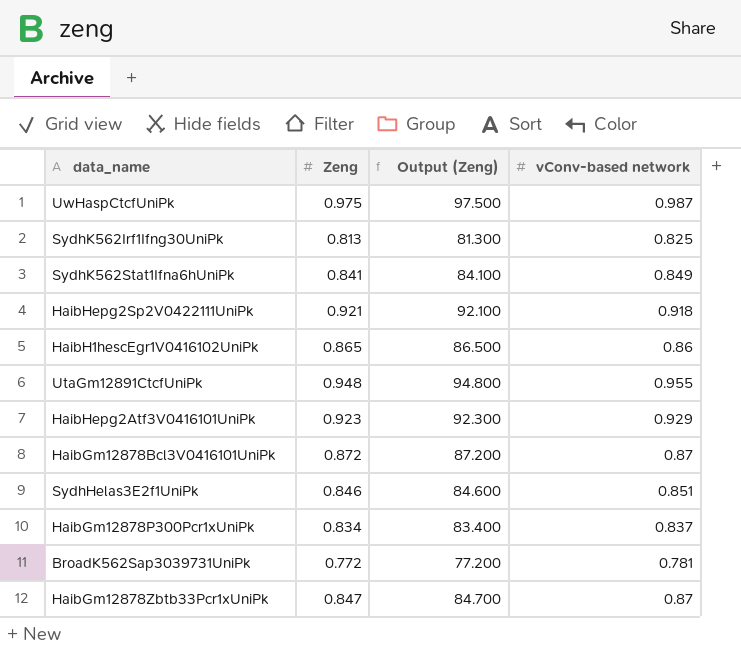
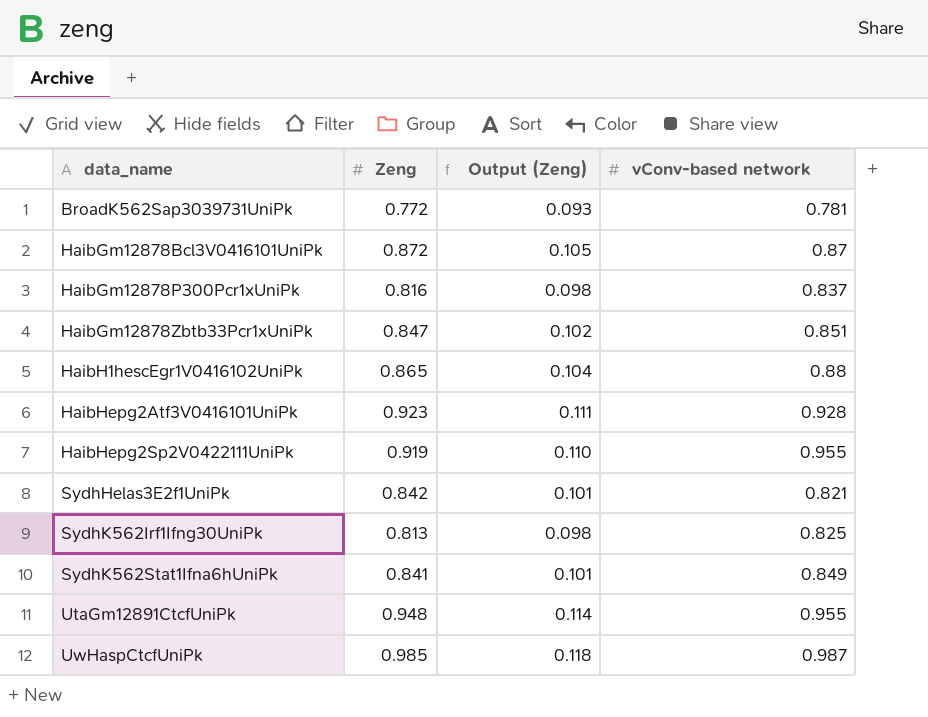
row order: none -> data_name ascending
column Output (Zeng) | formula: [Zeng] * 100 -> [Zeng] * 0.12
HaibGm12878P300Pcr1xUniPk | Zeng: 0.834 -> 0.816
HaibGm12878Zbtb33Pcr1xUniPk | vConv-based network: 0.87 -> 0.851
HaibH1hescEgr1V0416102UniPk | vConv-based network: 0.86 -> 0.88
HaibHepg2Atf3V0416101UniPk | vConv-based network: 0.929 -> 0.928
HaibHepg2Sp2V0422111UniPk | Zeng: 0.921 -> 0.919
HaibHepg2Sp2V0422111UniPk | vConv-based network: 0.918 -> 0.955
SydhHelas3E2f1UniPk | Zeng: 0.846 -> 0.842
SydhHelas3E2f1UniPk | vConv-based network: 0.851 -> 0.821
UwHaspCtcfUniPk | Zeng: 0.975 -> 0.985

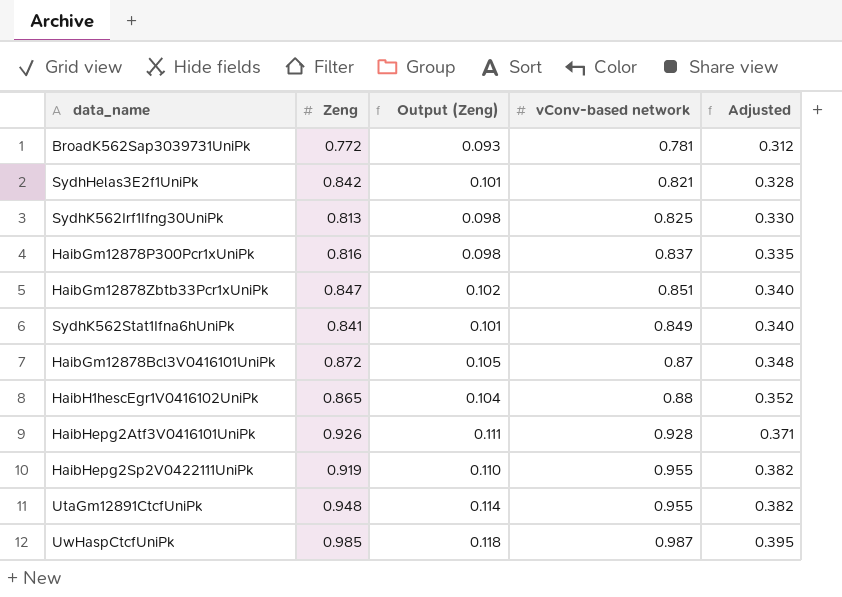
row order: data_name ascending -> Adjusted ascending
column Adjusted | formula: none -> [vConv-based network] * 0.4
HaibHepg2Atf3V0416101UniPk | Zeng: 0.923 -> 0.926

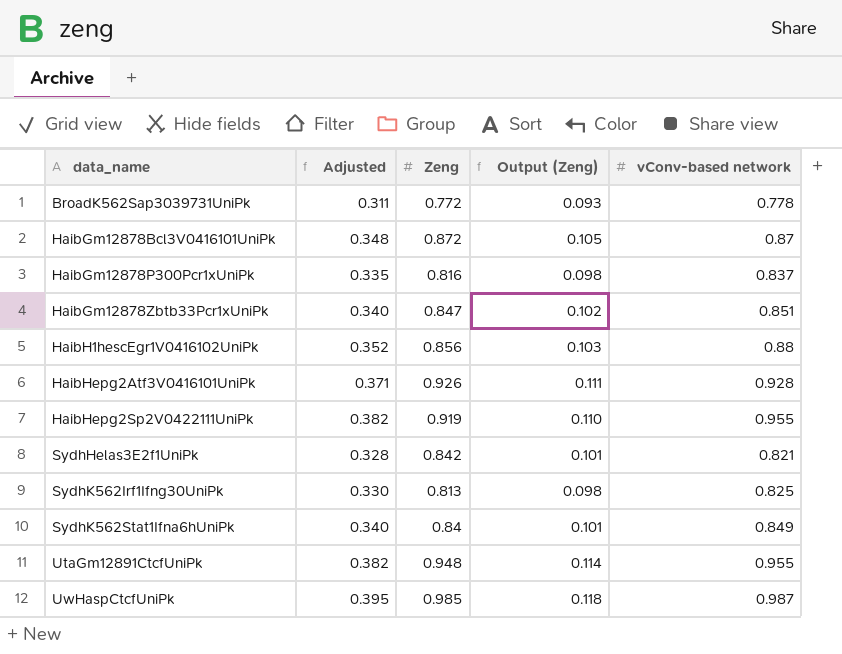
row order: Adjusted ascending -> data_name ascending
column Adjusted | position: 5 -> 2
BroadK562Sap3039731UniPk | Adjusted: 0.312 -> 0.311
BroadK562Sap3039731UniPk | vConv-based network: 0.781 -> 0.778
HaibH1hescEgr1V0416102UniPk | Zeng: 0.865 -> 0.856
HaibH1hescEgr1V0416102UniPk | Output (Zeng): 0.104 -> 0.103
SydhK562Stat1Ifna6hUniPk | Zeng: 0.841 -> 0.84

